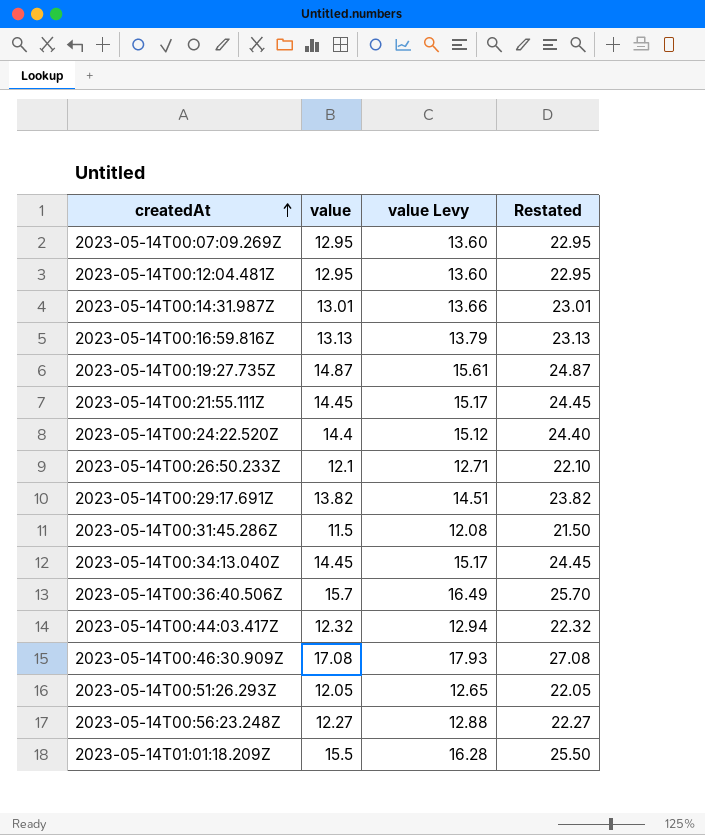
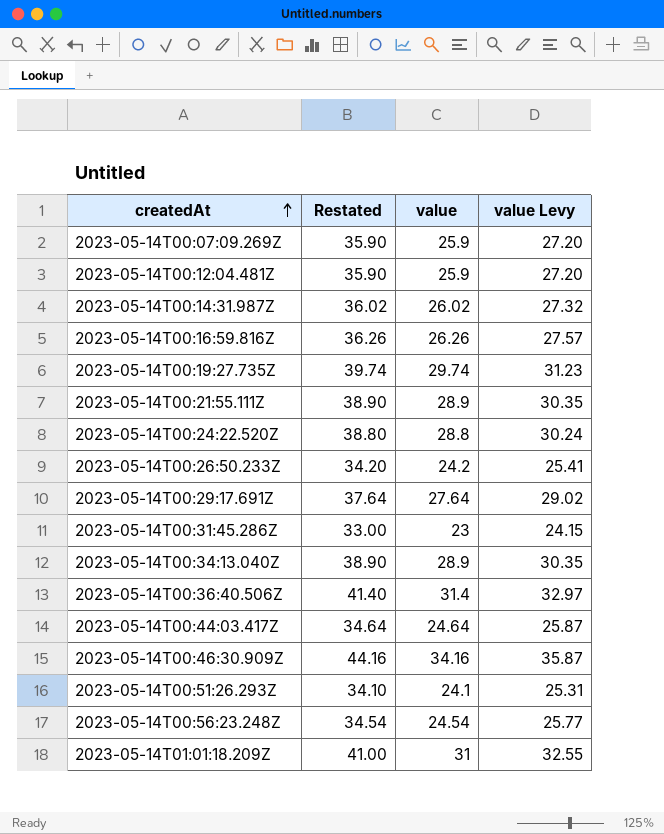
column Restated | position: 4 -> 2
2023-05-14T00:07:09.269Z | Restated: 22.95 -> 35.90
2023-05-14T00:07:09.269Z | value: 12.95 -> 25.9
2023-05-14T00:07:09.269Z | value Levy: 13.60 -> 27.20
2023-05-14T00:12:04.481Z | Restated: 22.95 -> 35.90
2023-05-14T00:12:04.481Z | value: 12.95 -> 25.9
2023-05-14T00:12:04.481Z | value Levy: 13.60 -> 27.20
2023-05-14T00:14:31.987Z | Restated: 23.01 -> 36.02
2023-05-14T00:14:31.987Z | value: 13.01 -> 26.02
2023-05-14T00:14:31.987Z | value Levy: 13.66 -> 27.32
2023-05-14T00:16:59.816Z | Restated: 23.13 -> 36.26
2023-05-14T00:16:59.816Z | value: 13.13 -> 26.26
2023-05-14T00:16:59.816Z | value Levy: 13.79 -> 27.57
2023-05-14T00:19:27.735Z | Restated: 24.87 -> 39.74
2023-05-14T00:19:27.735Z | value: 14.87 -> 29.74
2023-05-14T00:19:27.735Z | value Levy: 15.61 -> 31.23
2023-05-14T00:21:55.111Z | Restated: 24.45 -> 38.90
2023-05-14T00:21:55.111Z | value: 14.45 -> 28.9
2023-05-14T00:21:55.111Z | value Levy: 15.17 -> 30.35
2023-05-14T00:24:22.520Z | Restated: 24.40 -> 38.80
2023-05-14T00:24:22.520Z | value: 14.4 -> 28.8
2023-05-14T00:24:22.520Z | value Levy: 15.12 -> 30.24
2023-05-14T00:26:50.233Z | Restated: 22.10 -> 34.20
2023-05-14T00:26:50.233Z | value: 12.1 -> 24.2
2023-05-14T00:26:50.233Z | value Levy: 12.71 -> 25.41
2023-05-14T00:29:17.691Z | Restated: 23.82 -> 37.64
2023-05-14T00:29:17.691Z | value: 13.82 -> 27.64
2023-05-14T00:29:17.691Z | value Levy: 14.51 -> 29.02
2023-05-14T00:31:45.286Z | Restated: 21.50 -> 33.00
2023-05-14T00:31:45.286Z | value: 11.5 -> 23
2023-05-14T00:31:45.286Z | value Levy: 12.08 -> 24.15
2023-05-14T00:34:13.040Z | Restated: 24.45 -> 38.90
2023-05-14T00:34:13.040Z | value: 14.45 -> 28.9
2023-05-14T00:34:13.040Z | value Levy: 15.17 -> 30.35
2023-05-14T00:36:40.506Z | Restated: 25.70 -> 41.40
2023-05-14T00:36:40.506Z | value: 15.7 -> 31.4
2023-05-14T00:36:40.506Z | value Levy: 16.49 -> 32.97
2023-05-14T00:44:03.417Z | Restated: 22.32 -> 34.64
2023-05-14T00:44:03.417Z | value: 12.32 -> 24.64
2023-05-14T00:44:03.417Z | value Levy: 12.94 -> 25.87
2023-05-14T00:46:30.909Z | Restated: 27.08 -> 44.16
2023-05-14T00:46:30.909Z | value: 17.08 -> 34.16
2023-05-14T00:46:30.909Z | value Levy: 17.93 -> 35.87
2023-05-14T00:51:26.293Z | Restated: 22.05 -> 34.10
2023-05-14T00:51:26.293Z | value: 12.05 -> 24.1
2023-05-14T00:51:26.293Z | value Levy: 12.65 -> 25.31
2023-05-14T00:56:23.248Z | Restated: 22.27 -> 34.54
2023-05-14T00:56:23.248Z | value: 12.27 -> 24.54
2023-05-14T00:56:23.248Z | value Levy: 12.88 -> 25.77
2023-05-14T01:01:18.209Z | Restated: 25.50 -> 41.00
2023-05-14T01:01:18.209Z | value: 15.5 -> 31
2023-05-14T01:01:18.209Z | value Levy: 16.28 -> 32.55

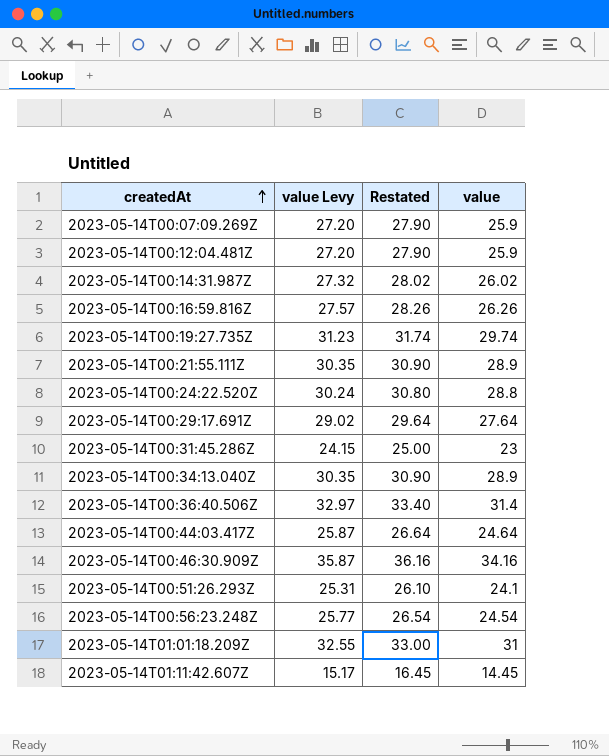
column value Levy | position: 4 -> 2
column Restated | formula: [value] + 10 -> [value] + 2
row 2023-05-14T00:26:50.233Z: 34.20 | 24.2 | 25.41 -> none
row 2023-05-14T01:11:42.607Z: none -> 15.17 | 16.45 | 14.45

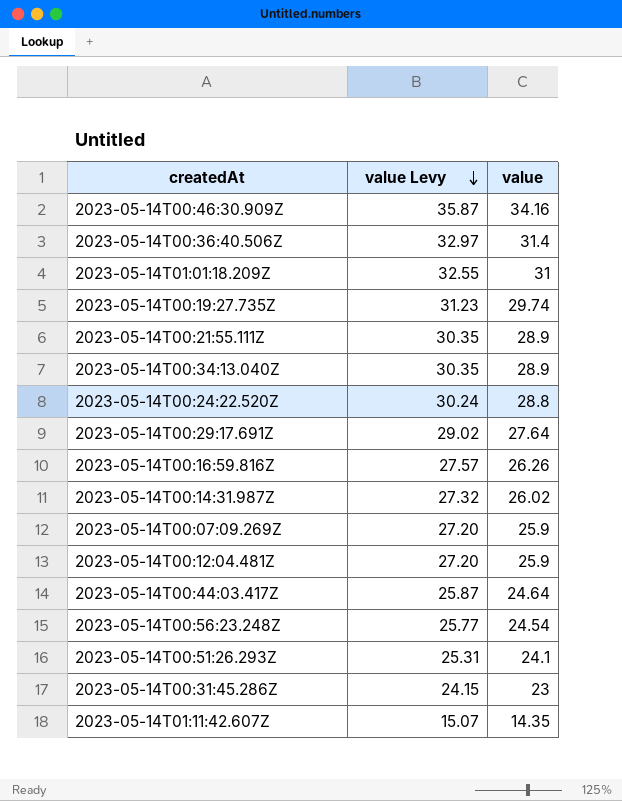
row order: createdAt ascending -> value Levy descending
column Restated | formula: [value] + 2 -> none
2023-05-14T01:11:42.607Z | value Levy: 15.17 -> 15.07
2023-05-14T01:11:42.607Z | value: 14.45 -> 14.35

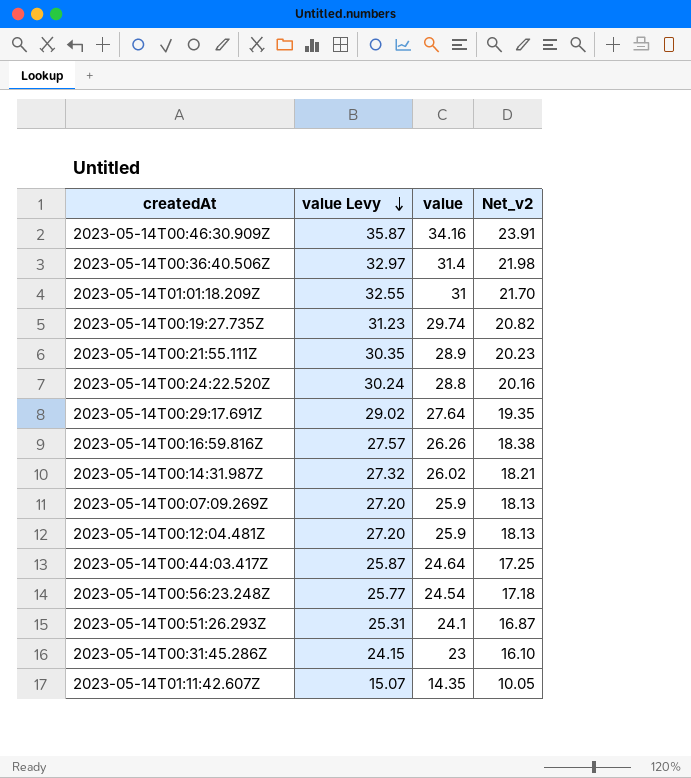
column Net_v2 | formula: none -> [value] * 0.7
row 2023-05-14T00:34:13.040Z: 30.35 | 28.9 -> none

